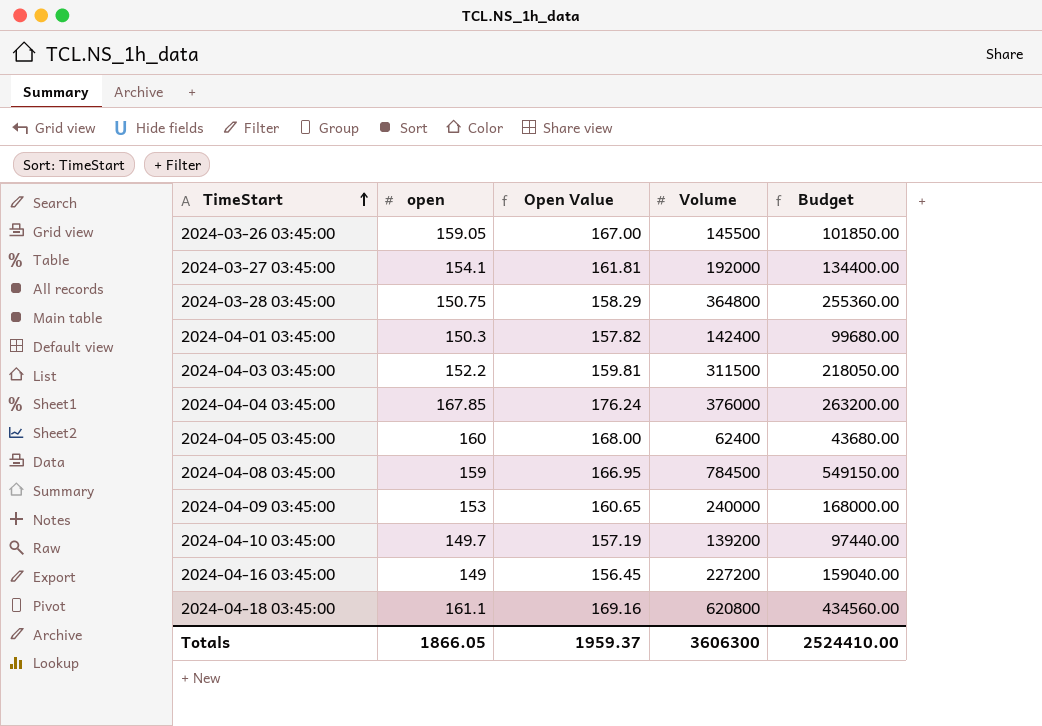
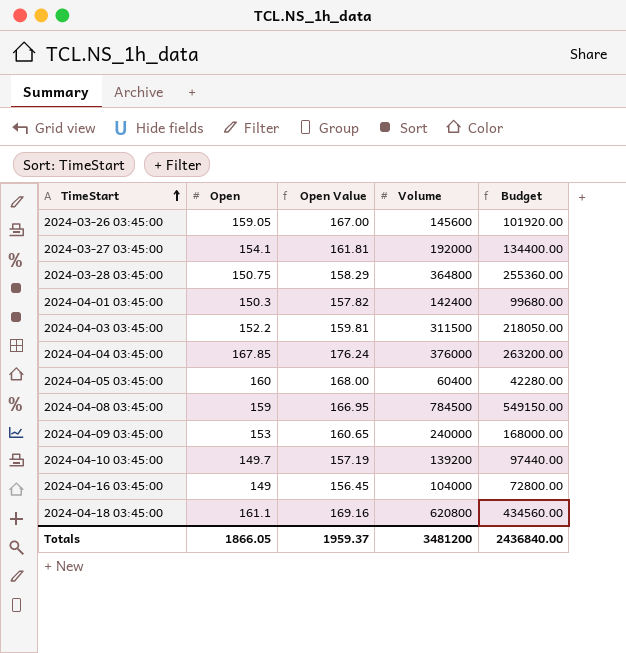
column name: open -> Open
2024-03-26 03:45:00 | Volume: 145500 -> 145600
2024-03-26 03:45:00 | Budget: 101850.00 -> 101920.00
2024-04-05 03:45:00 | Volume: 62400 -> 60400
2024-04-05 03:45:00 | Budget: 43680.00 -> 42280.00
2024-04-16 03:45:00 | Volume: 227200 -> 104000
2024-04-16 03:45:00 | Budget: 159040.00 -> 72800.00
Totals | Volume: 3606300 -> 3481200
Totals | Budget: 2524410.00 -> 2436840.00

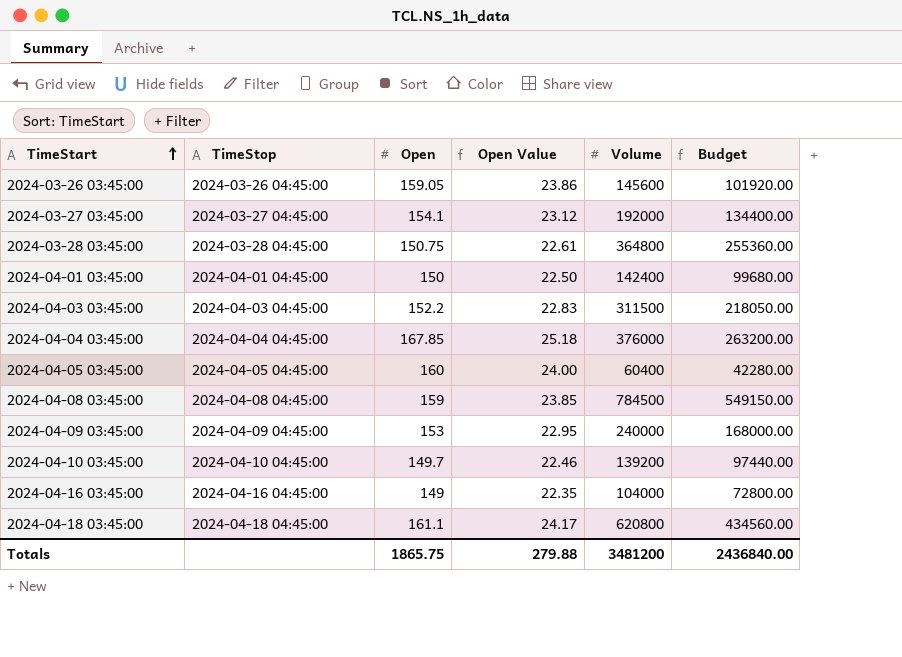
column TimeStop | position: none -> 2
column Open Value | formula: [Open] * 1.05 -> [Open] * 0.15
2024-04-01 03:45:00 | Open: 150.3 -> 150
Totals | Open: 1866.05 -> 1865.75
Totals | Open Value: 1959.37 -> 279.88

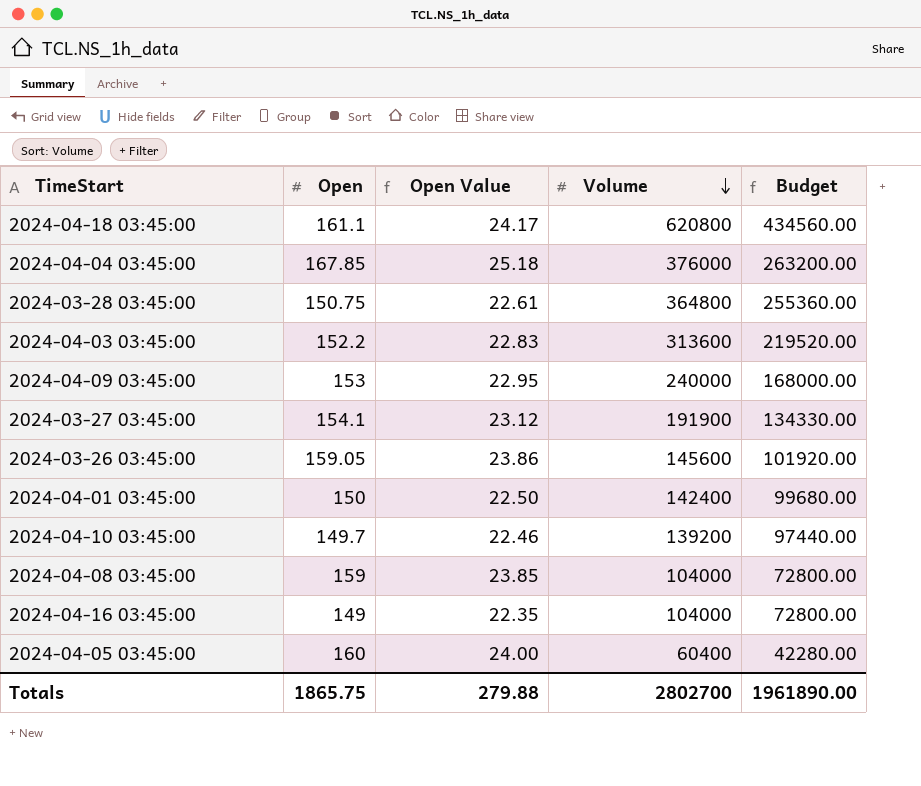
row order: TimeStart ascending -> Volume descending
column TimeStop | position: 2 -> none
2024-04-03 03:45:00 | Volume: 311500 -> 313600
2024-04-03 03:45:00 | Budget: 218050.00 -> 219520.00
2024-03-27 03:45:00 | Volume: 192000 -> 191900
2024-03-27 03:45:00 | Budget: 134400.00 -> 134330.00
2024-04-08 03:45:00 | Volume: 784500 -> 104000
2024-04-08 03:45:00 | Budget: 549150.00 -> 72800.00
Totals | Volume: 3481200 -> 2802700
Totals | Budget: 2436840.00 -> 1961890.00

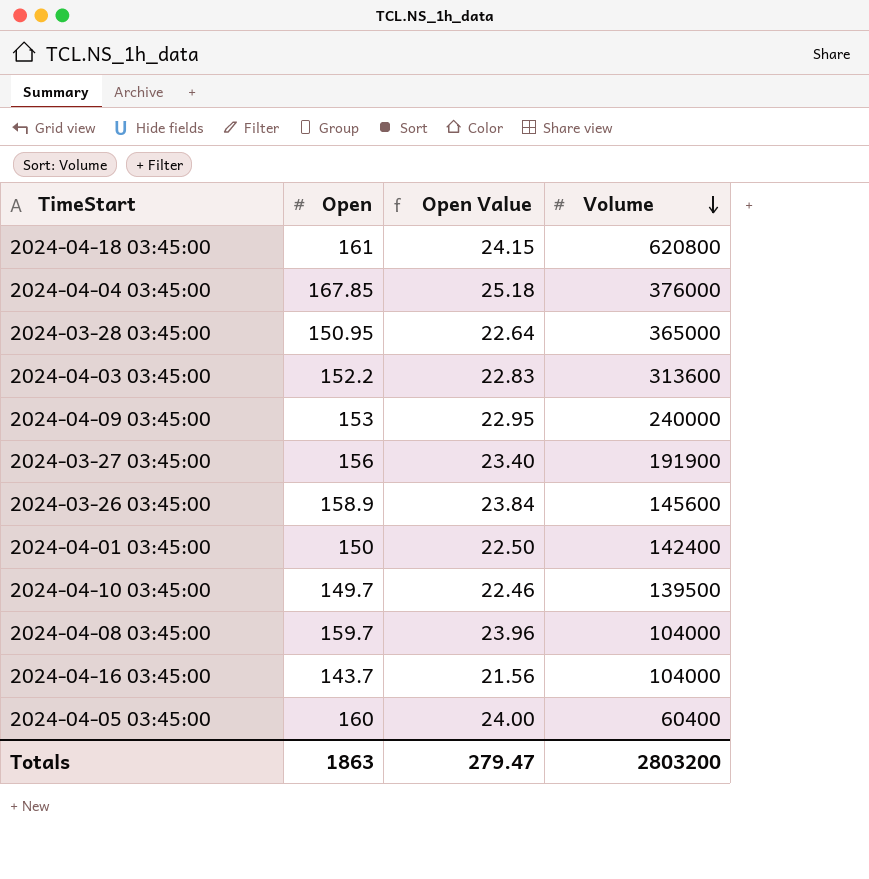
column Budget | formula: [Volume] * 0.7 -> none
2024-04-18 03:45:00 | Open: 161.1 -> 161
2024-04-18 03:45:00 | Open Value: 24.17 -> 24.15
2024-03-28 03:45:00 | Open: 150.75 -> 150.95
2024-03-28 03:45:00 | Open Value: 22.61 -> 22.64
2024-03-28 03:45:00 | Volume: 364800 -> 365000
2024-03-27 03:45:00 | Open: 154.1 -> 156
2024-03-27 03:45:00 | Open Value: 23.12 -> 23.40
2024-03-26 03:45:00 | Open: 159.05 -> 158.9
2024-03-26 03:45:00 | Open Value: 23.86 -> 23.84
2024-04-10 03:45:00 | Volume: 139200 -> 139500
2024-04-08 03:45:00 | Open: 159 -> 159.7
2024-04-08 03:45:00 | Open Value: 23.85 -> 23.96
2024-04-16 03:45:00 | Open: 149 -> 143.7
2024-04-16 03:45:00 | Open Value: 22.35 -> 21.56
Totals | Open: 1865.75 -> 1863
Totals | Open Value: 279.88 -> 279.47
Totals | Volume: 2802700 -> 2803200

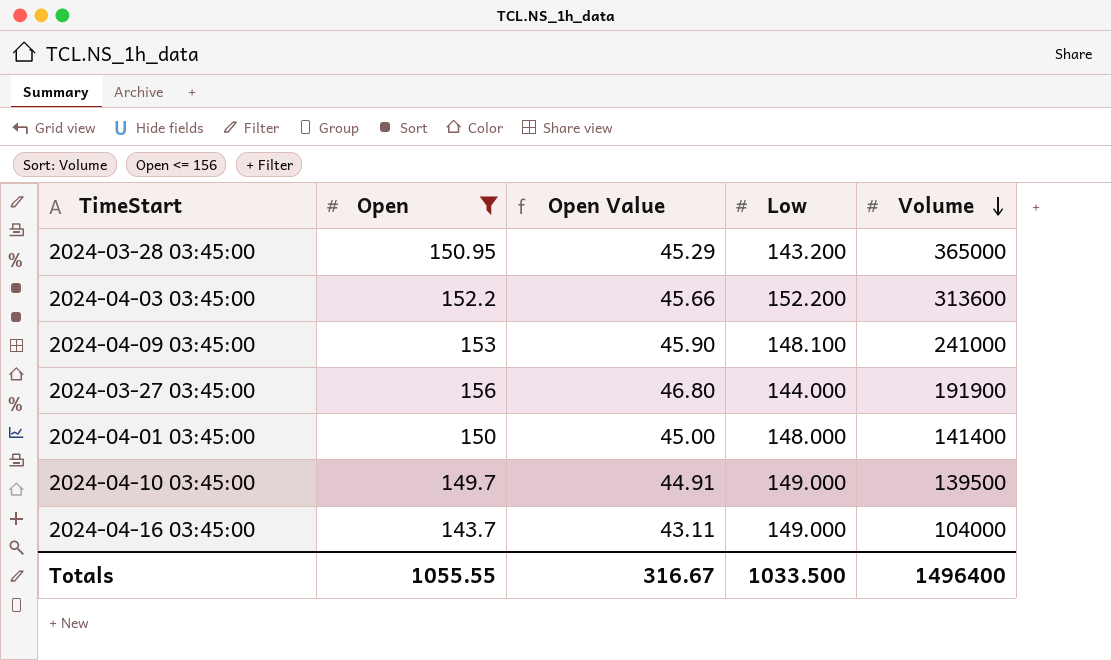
filter: none -> Open <= 156
column Open Value | formula: [Open] * 0.15 -> [Open] * 0.3
column Low | position: none -> 4
2024-04-09 03:45:00 | Volume: 240000 -> 241000
2024-04-01 03:45:00 | Volume: 142400 -> 141400
Totals | Open: 1863 -> 1055.55
Totals | Open Value: 279.47 -> 316.67
Totals | Volume: 2803200 -> 1496400

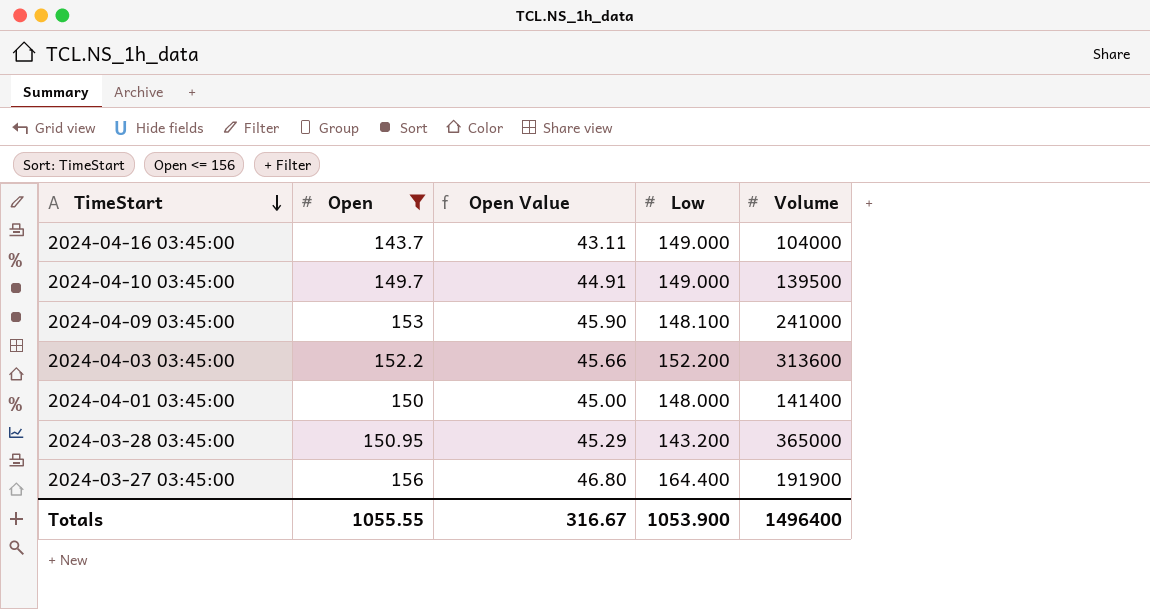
row order: Volume descending -> TimeStart descending
2024-03-27 03:45:00 | Low: 144.000 -> 164.400
Totals | Low: 1033.500 -> 1053.900

